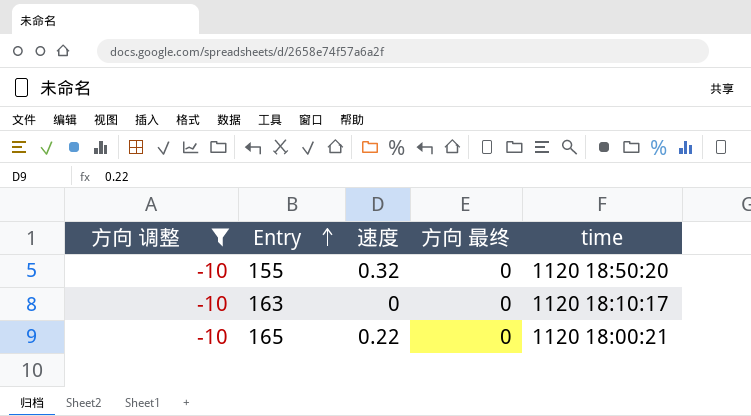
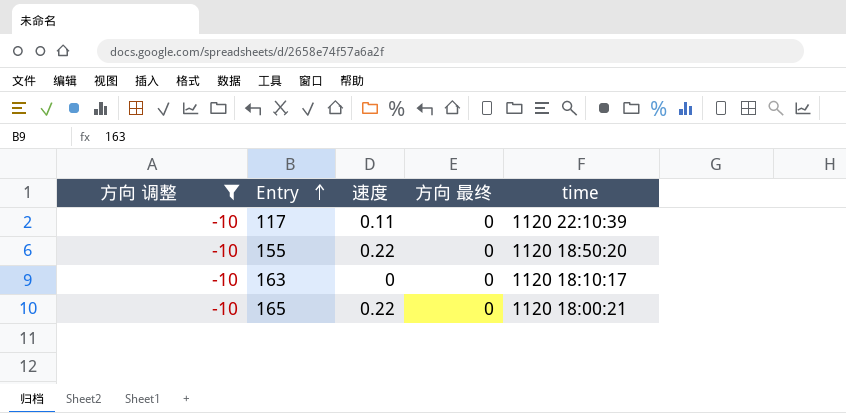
row 117: none -> -10 | 0.11 | 0 | 1120 22:10:39
155 | 速度: 0.32 -> 0.22

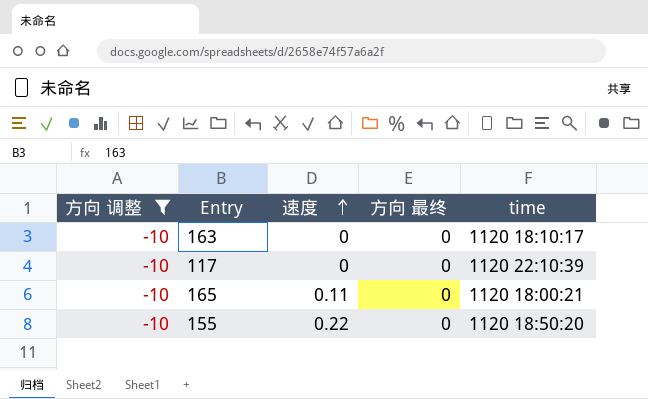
row order: Entry ascending -> 速度 ascending
117 | 速度: 0.11 -> 0
165 | 速度: 0.22 -> 0.11

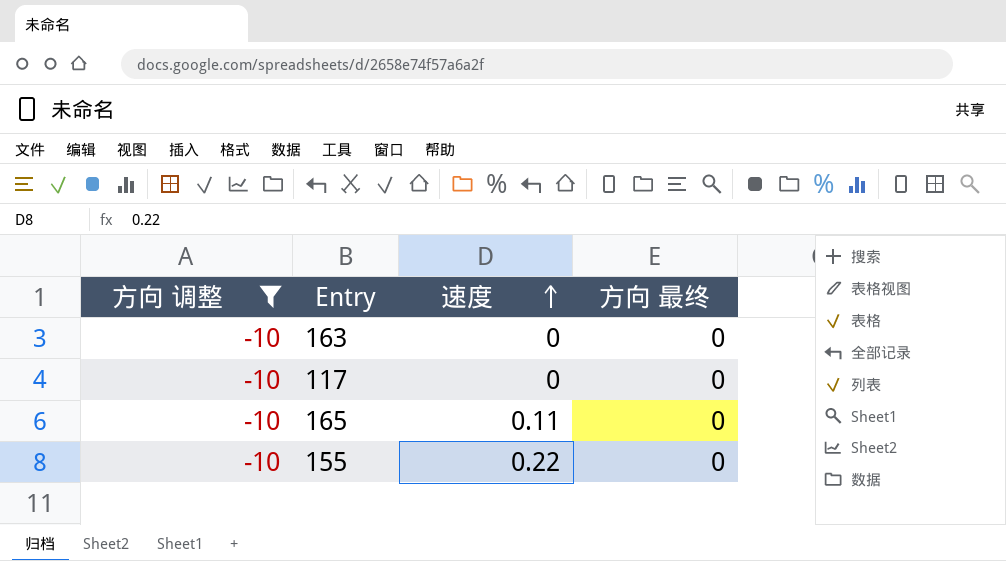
column time | position: 5 -> none

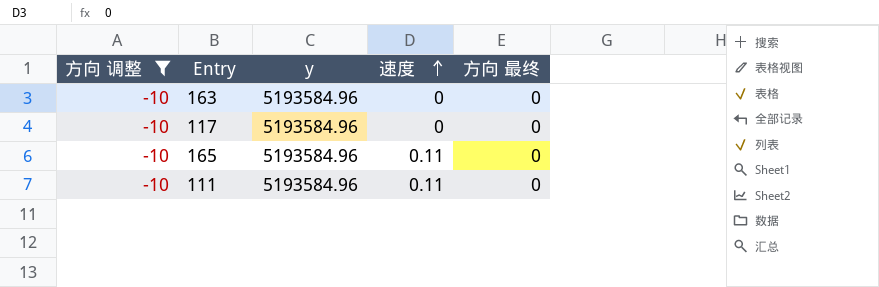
column y | position: none -> 3
row 155: -10 | 0.22 | 0 -> none
row 111: none -> -10 | 5193584.96 | 0.11 | 0

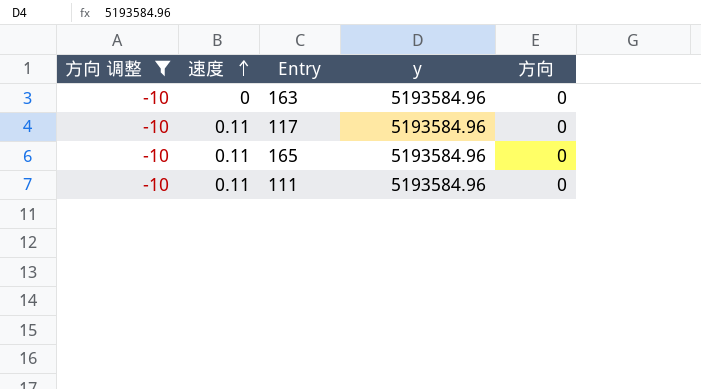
column 速度 | position: 4 -> 2
column name: 方向 最终 -> 方向
117 | 速度: 0 -> 0.11

